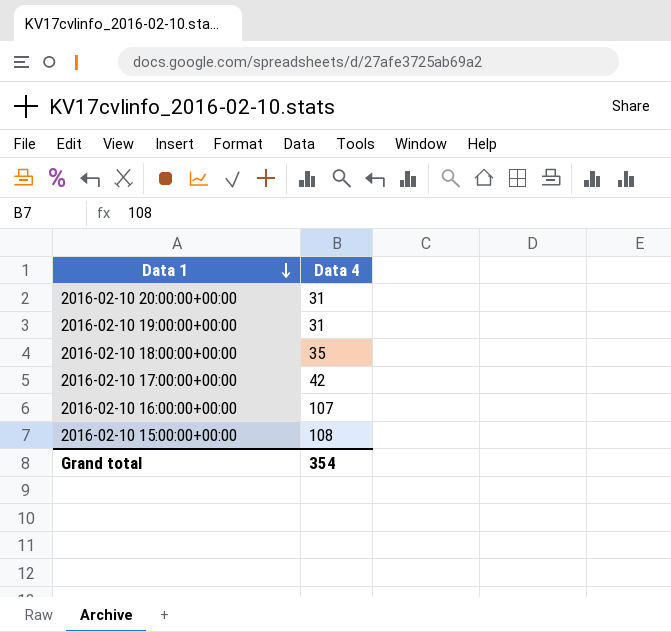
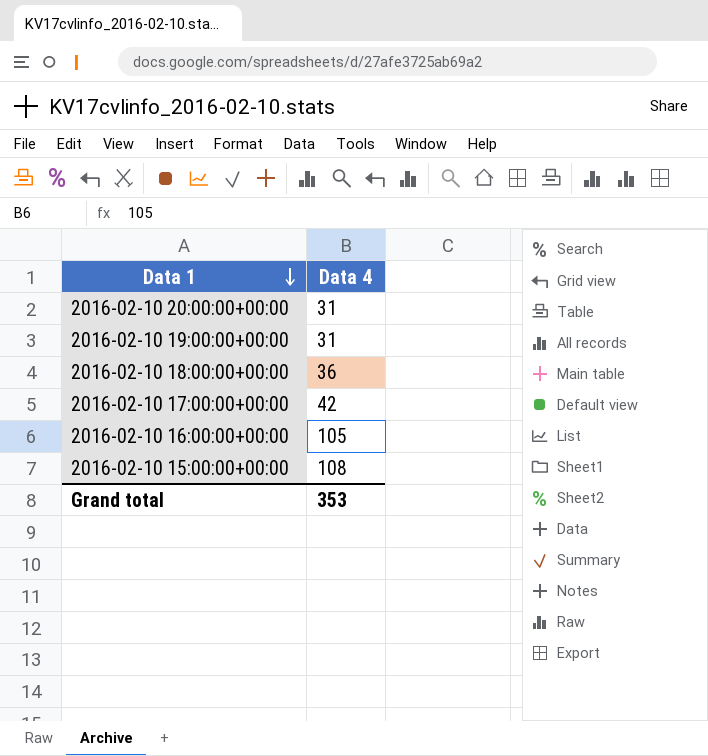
2016-02-10 18:00:00+00:00 | Data 4: 35 -> 36
2016-02-10 16:00:00+00:00 | Data 4: 107 -> 105
Grand total | Data 4: 354 -> 353

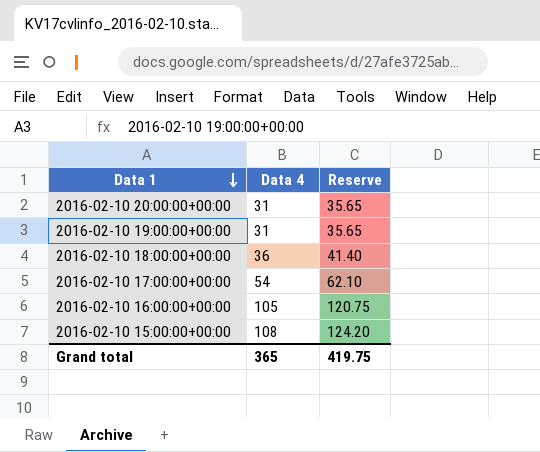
column Reserve | formula: none -> [Data 4] * 1.15
2016-02-10 17:00:00+00:00 | Data 4: 42 -> 54
Grand total | Data 4: 353 -> 365

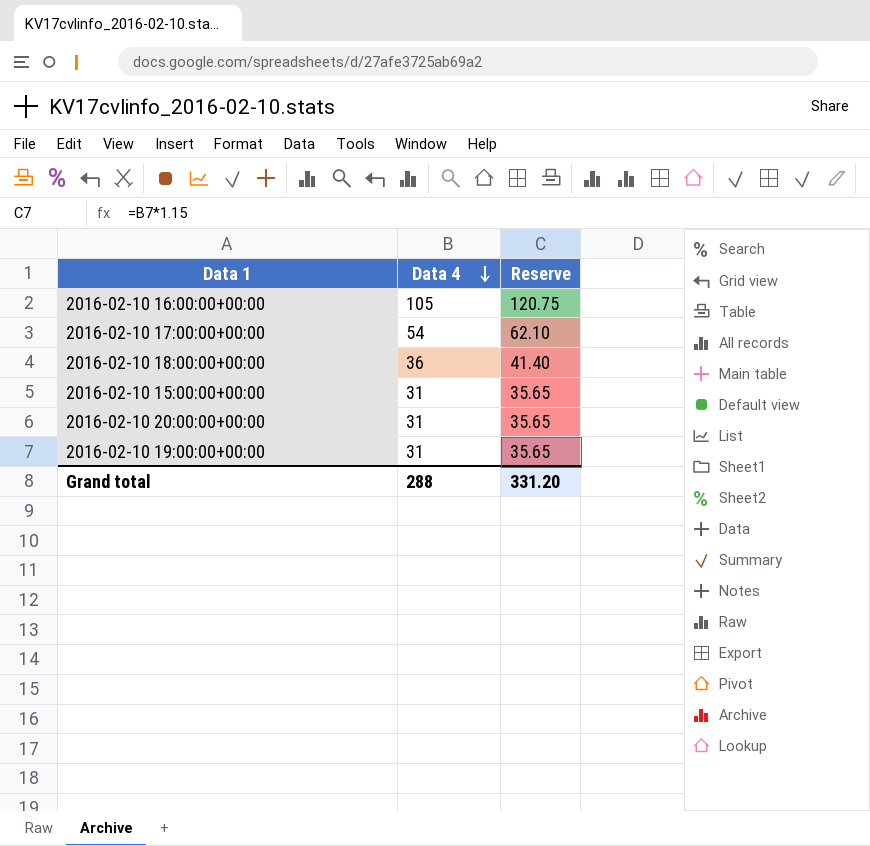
row order: Data 1 descending -> Data 4 descending
2016-02-10 15:00:00+00:00 | Data 4: 108 -> 31
2016-02-10 15:00:00+00:00 | Reserve: 124.20 -> 35.65
Grand total | Data 4: 365 -> 288
Grand total | Reserve: 419.75 -> 331.20

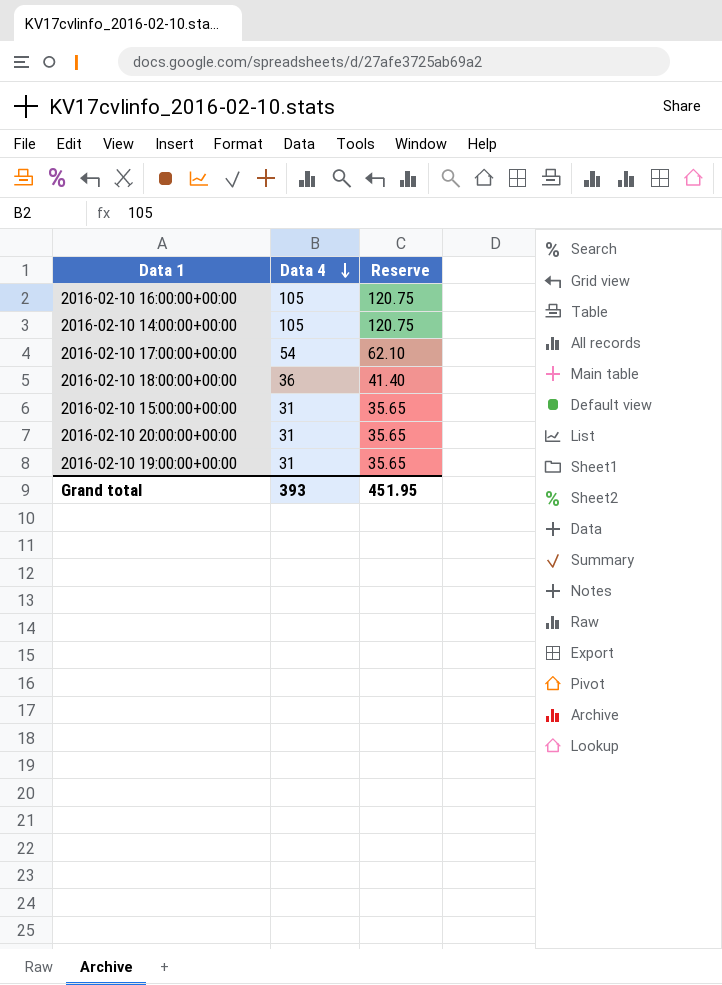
row 2016-02-10 14:00:00+00:00: none -> 105 | 120.75
Grand total | Data 4: 288 -> 393
Grand total | Reserve: 331.20 -> 451.95

